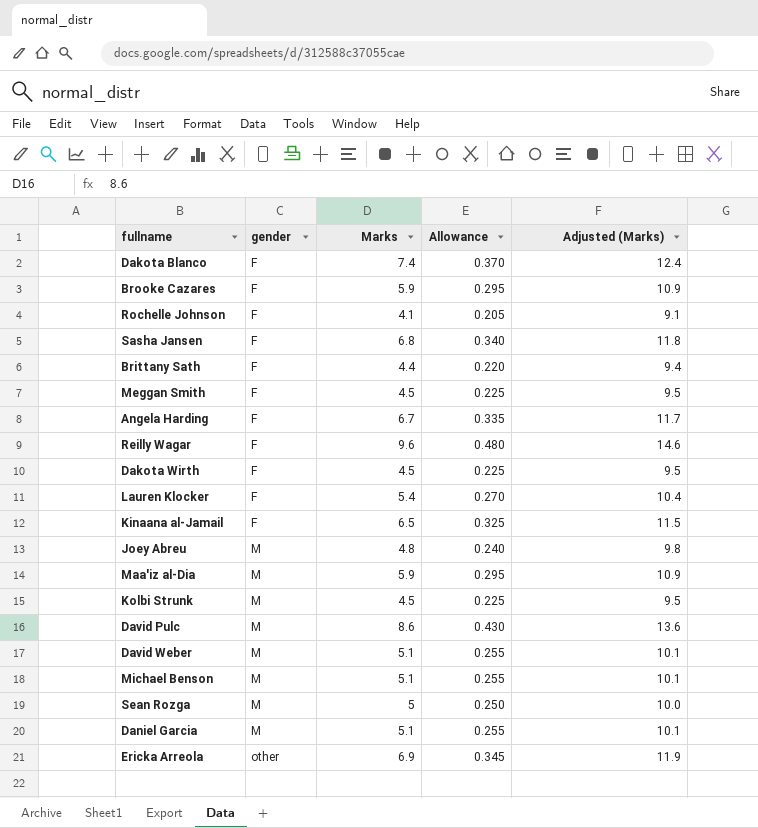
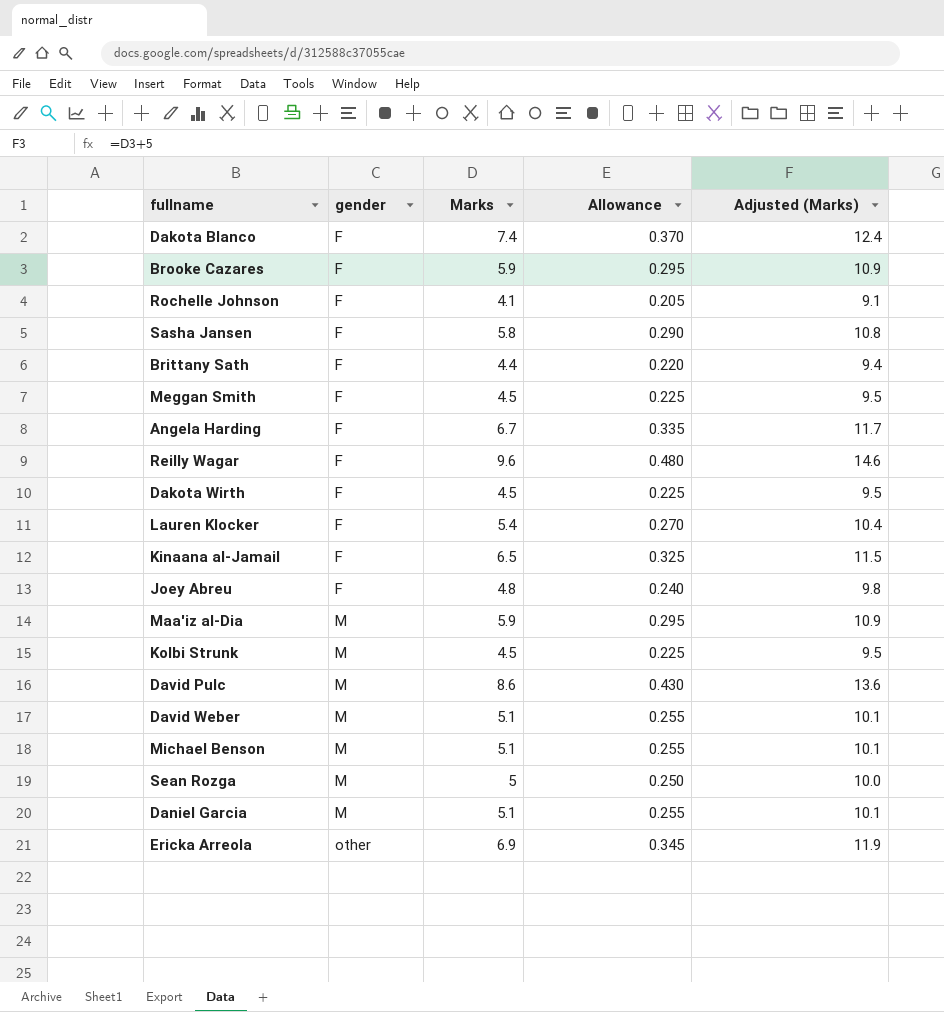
Sasha Jansen | Marks: 6.8 -> 5.8
Sasha Jansen | Allowance: 0.340 -> 0.290
Sasha Jansen | Adjusted (Marks): 11.8 -> 10.8
Joey Abreu | gender: M -> F

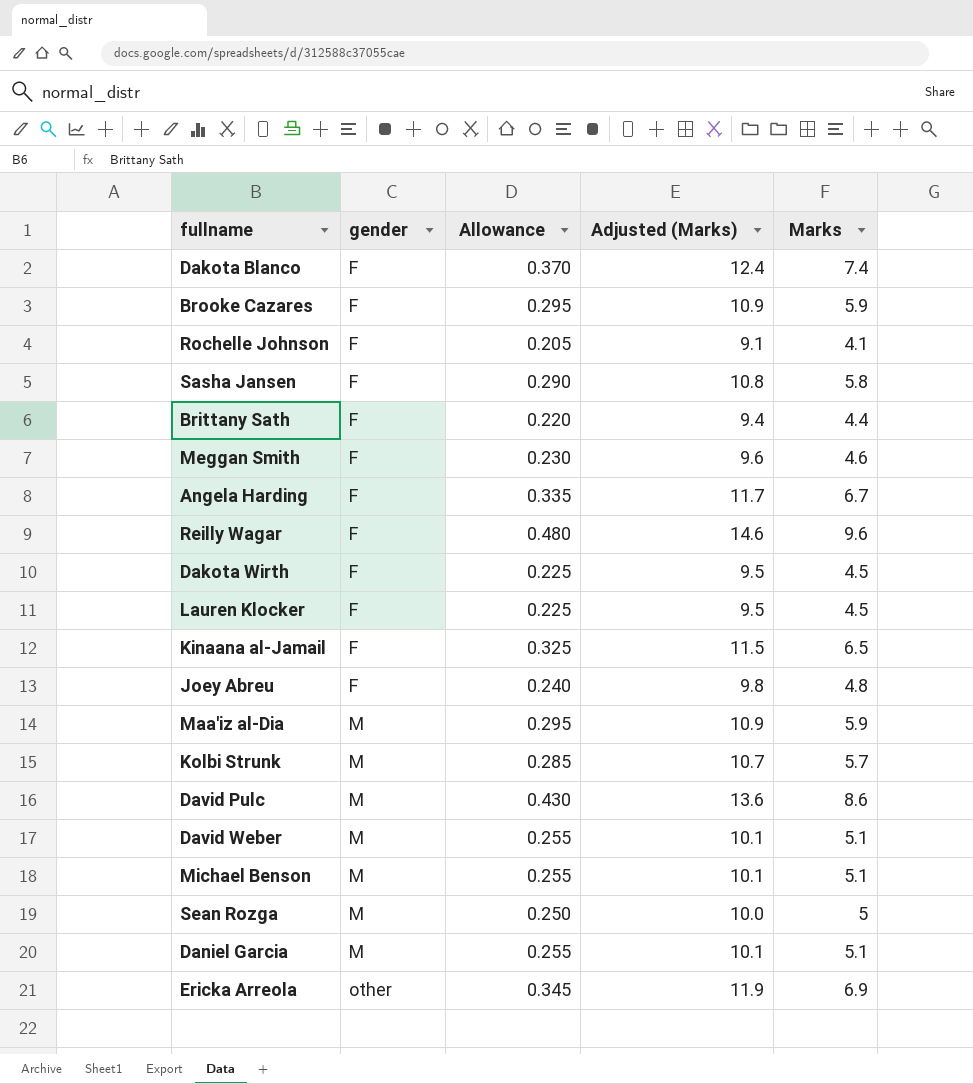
column Marks | position: 3 -> 5
Meggan Smith | Allowance: 0.225 -> 0.230
Meggan Smith | Adjusted (Marks): 9.5 -> 9.6
Meggan Smith | Marks: 4.5 -> 4.6
Lauren Klocker | Allowance: 0.270 -> 0.225
Lauren Klocker | Adjusted (Marks): 10.4 -> 9.5
Lauren Klocker | Marks: 5.4 -> 4.5
Kolbi Strunk | Allowance: 0.225 -> 0.285
Kolbi Strunk | Adjusted (Marks): 9.5 -> 10.7
Kolbi Strunk | Marks: 4.5 -> 5.7

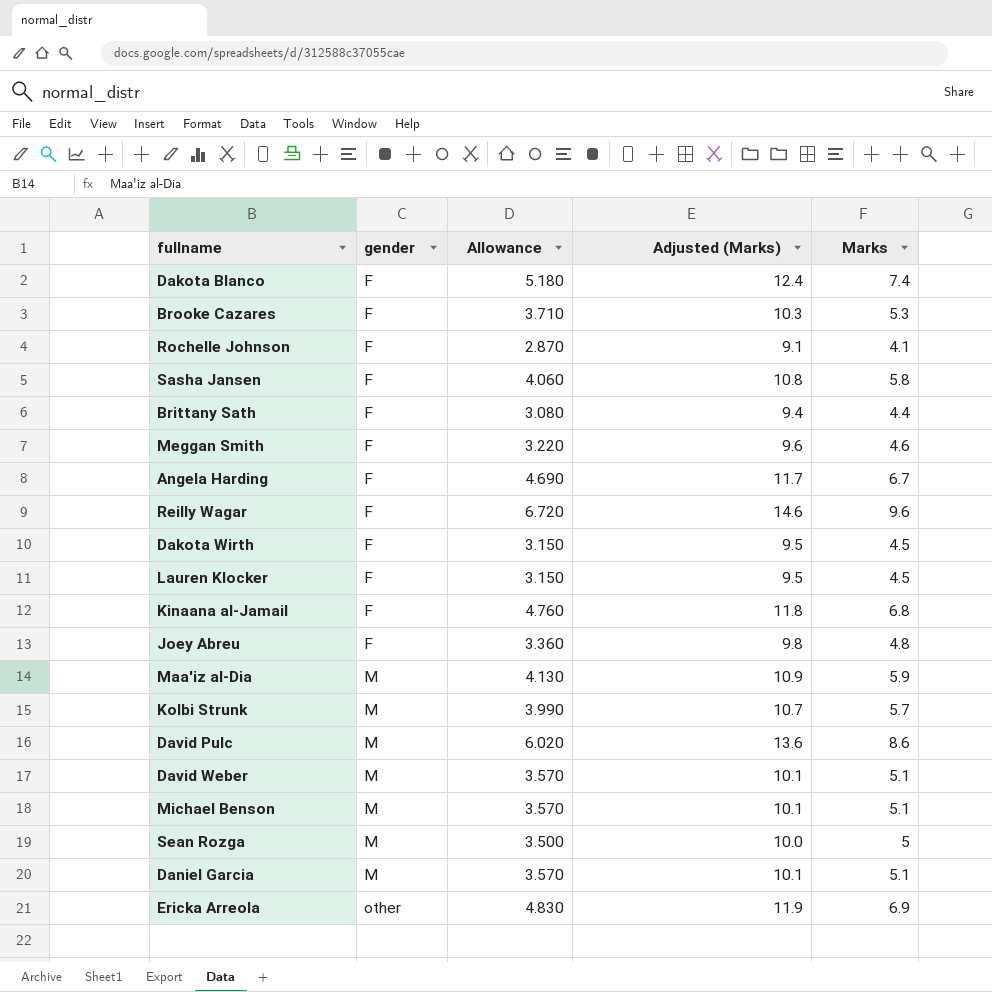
column Allowance | formula: [Marks] * 0.05 -> [Marks] * 0.7
Brooke Cazares | Adjusted (Marks): 10.9 -> 10.3
Brooke Cazares | Marks: 5.9 -> 5.3
Kinaana al-Jamail | Adjusted (Marks): 11.5 -> 11.8
Kinaana al-Jamail | Marks: 6.5 -> 6.8

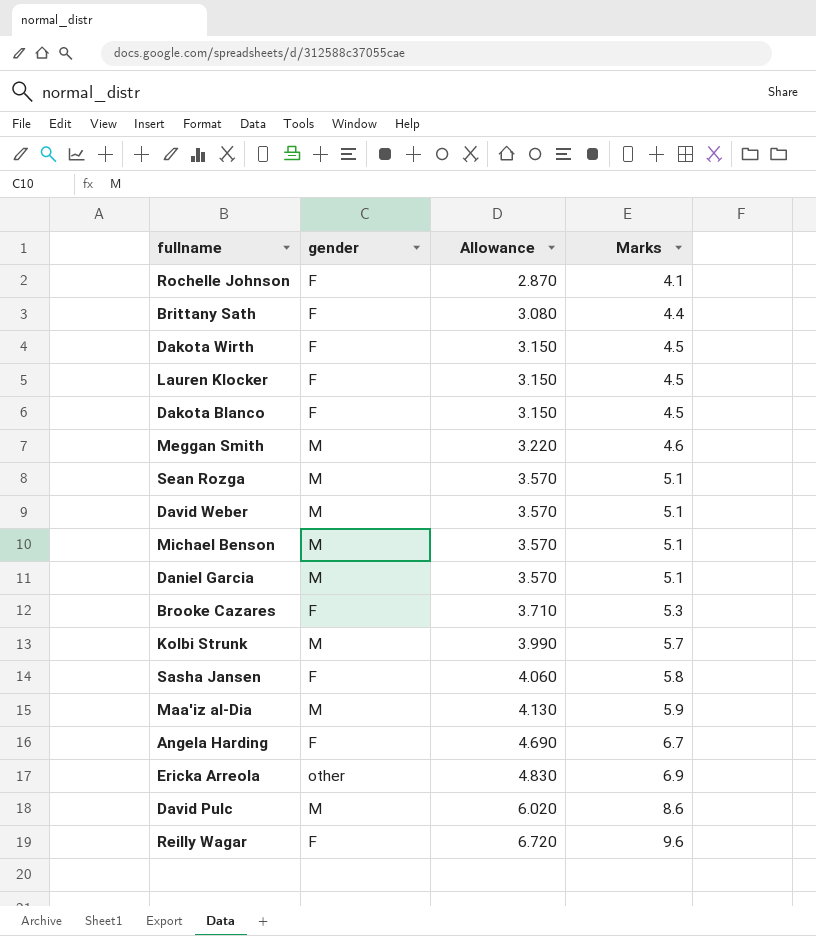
row order: gender ascending -> Allowance ascending
column Adjusted (Marks) | formula: [Marks] + 5 -> none
row Kinaana al-Jamail: F | 4.760 | 11.8 | 6.8 -> none
row Joey Abreu: F | 3.360 | 9.8 | 4.8 -> none
Dakota Blanco | Allowance: 5.180 -> 3.150
Dakota Blanco | Marks: 7.4 -> 4.5
Meggan Smith | gender: F -> M
Sean Rozga | Allowance: 3.500 -> 3.570
Sean Rozga | Marks: 5 -> 5.1

